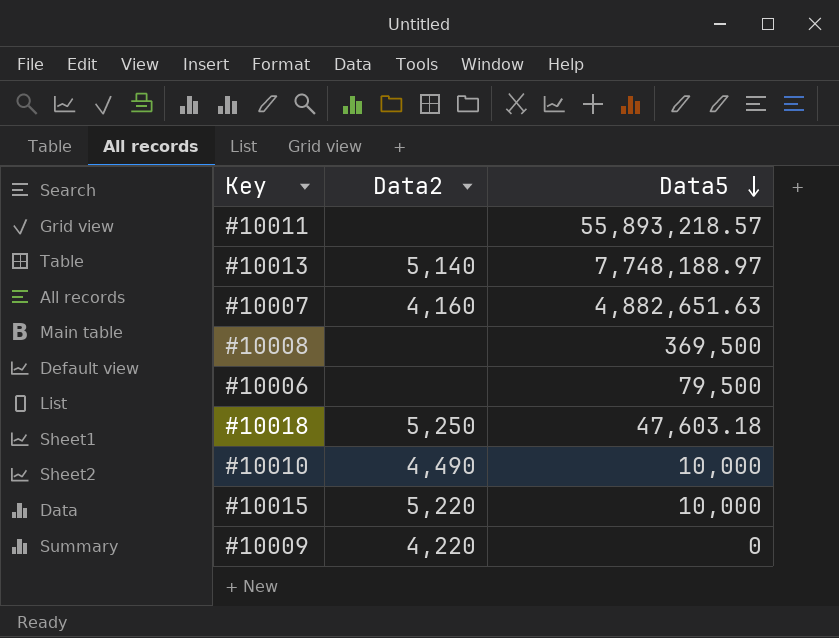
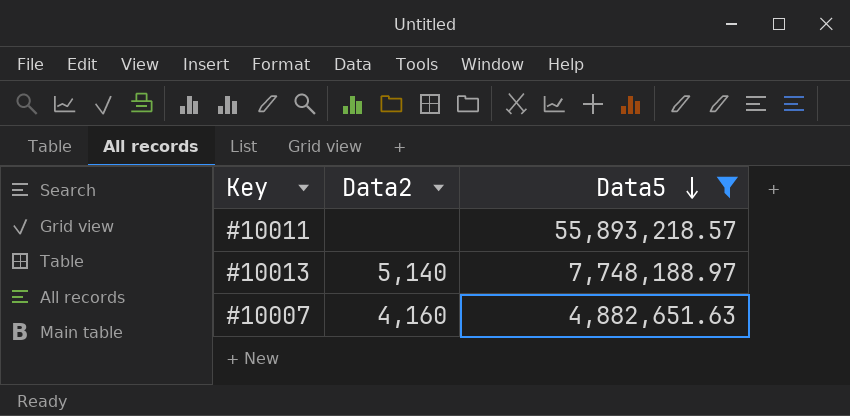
filter: none -> Data5 >= 4,882,651.63

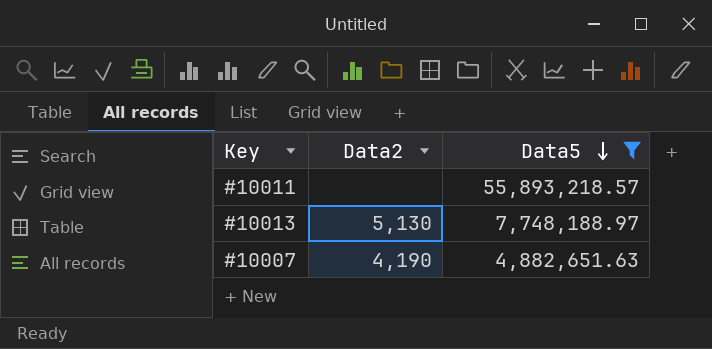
#10013 | Data2: 5,140 -> 5,130
#10007 | Data2: 4,160 -> 4,190

